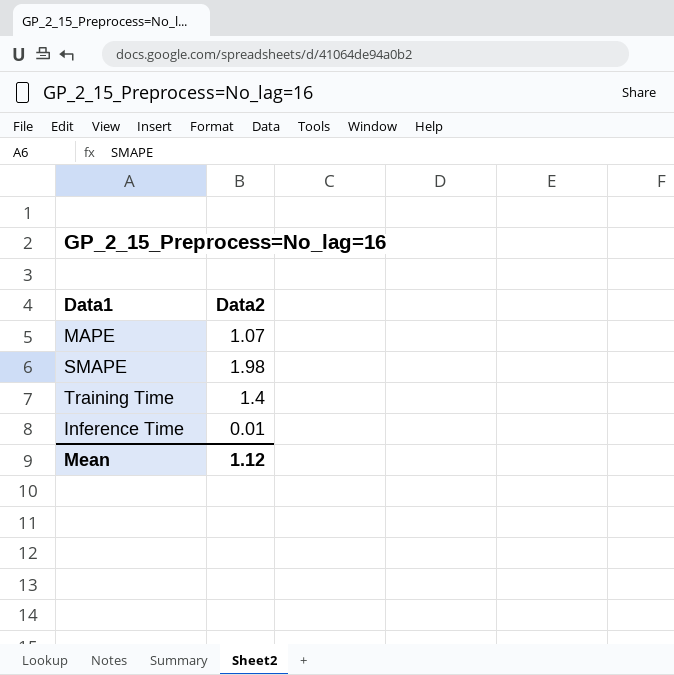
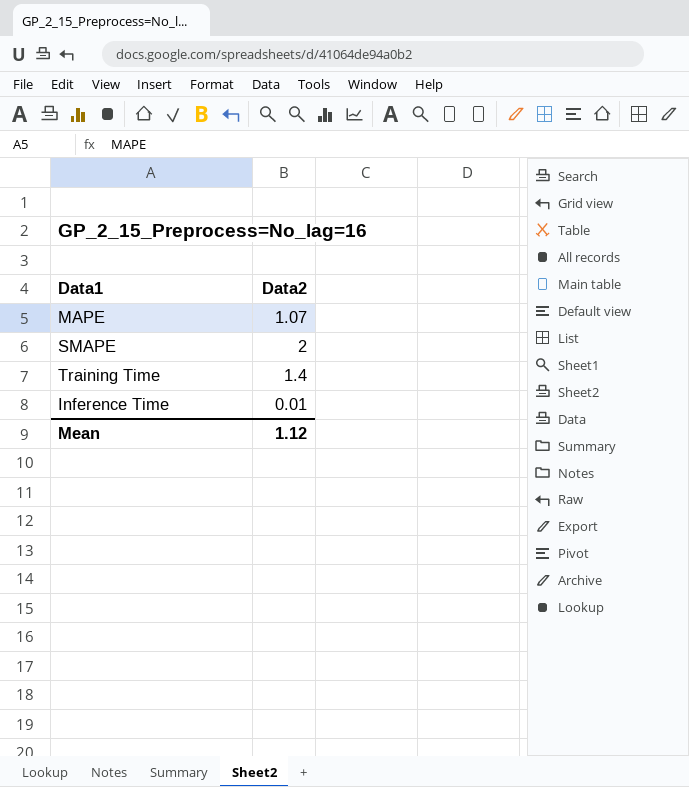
SMAPE | Data2: 1.98 -> 2

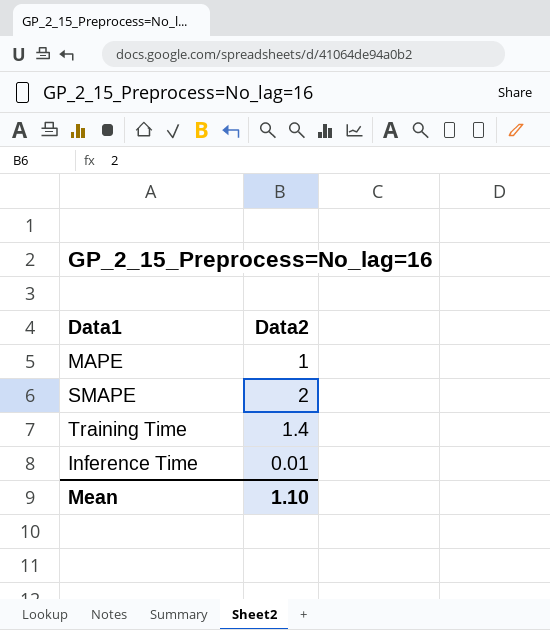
MAPE | Data2: 1.07 -> 1
Mean | Data2: 1.12 -> 1.10

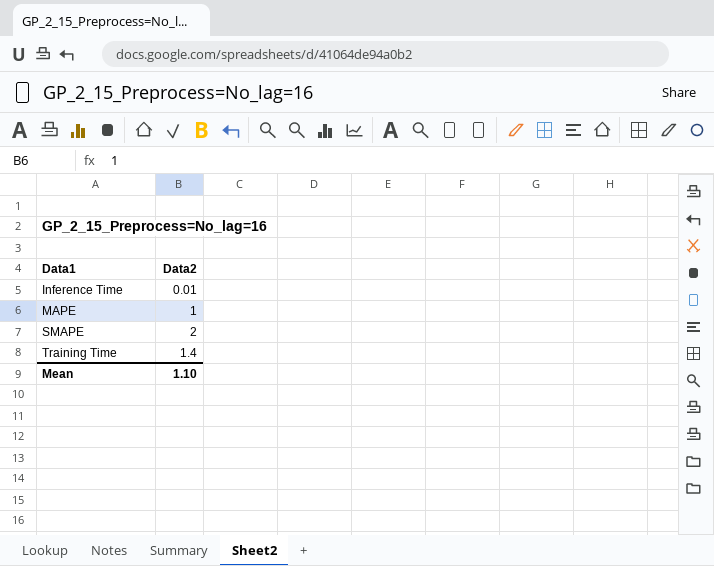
row order: none -> Data1 ascending

